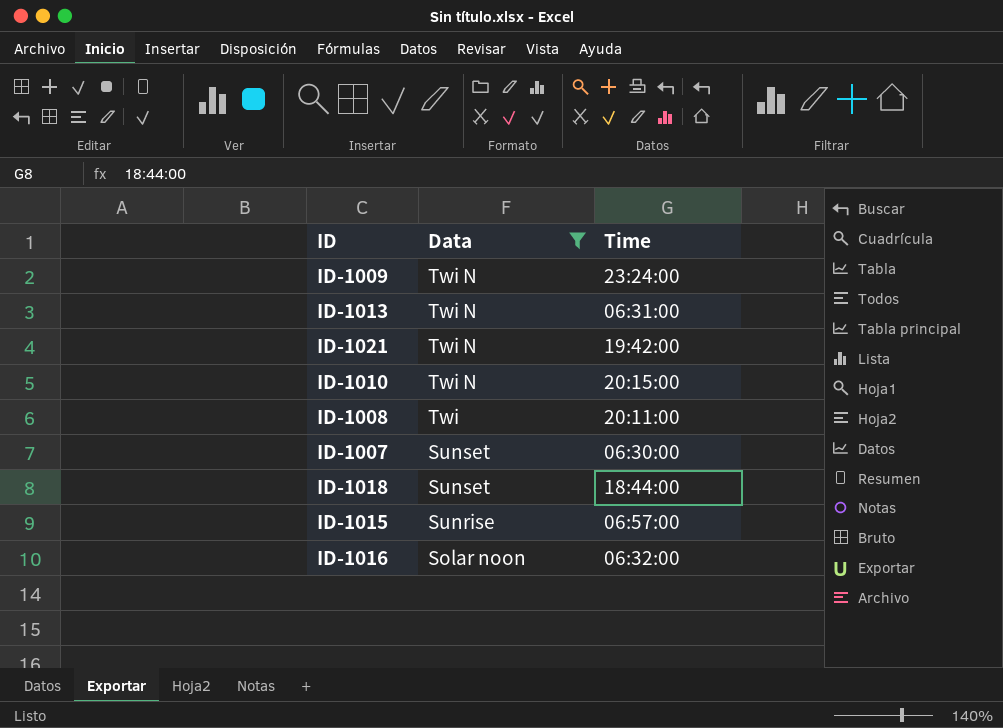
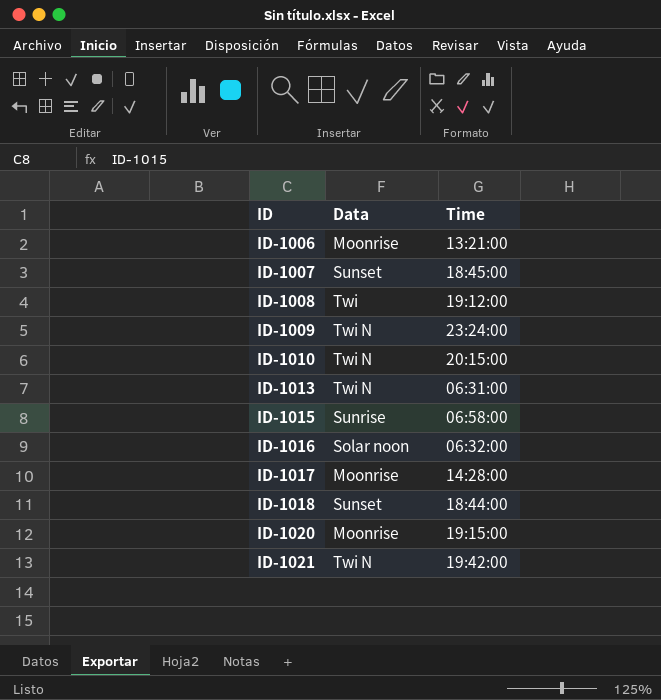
filter: Data != Moonrise -> none
row order: Data descending -> ID ascending
ID-1007 | Time: 06:30:00 -> 18:45:00
ID-1008 | Time: 20:11:00 -> 19:12:00
ID-1015 | Time: 06:57:00 -> 06:58:00

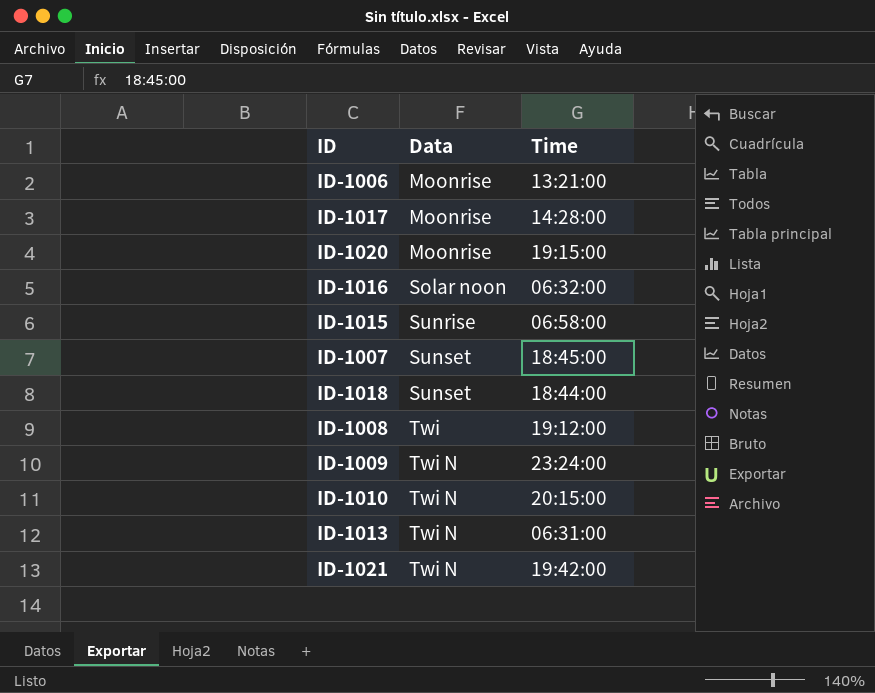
row order: ID ascending -> Data ascending

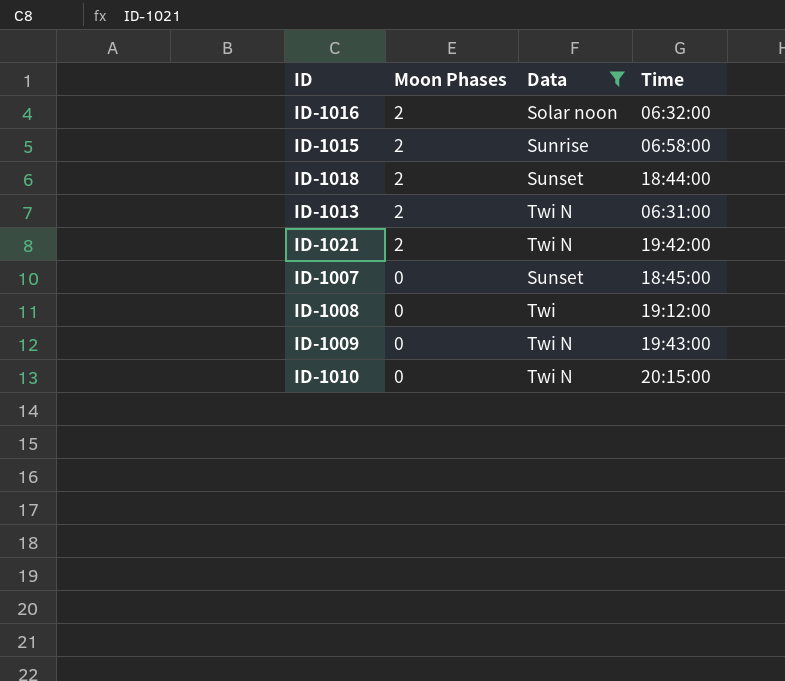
filter: none -> Data != Moonrise
row order: Data ascending -> Moon Phases descending
column Moon Phases | position: none -> 2
ID-1009 | Time: 23:24:00 -> 19:43:00

